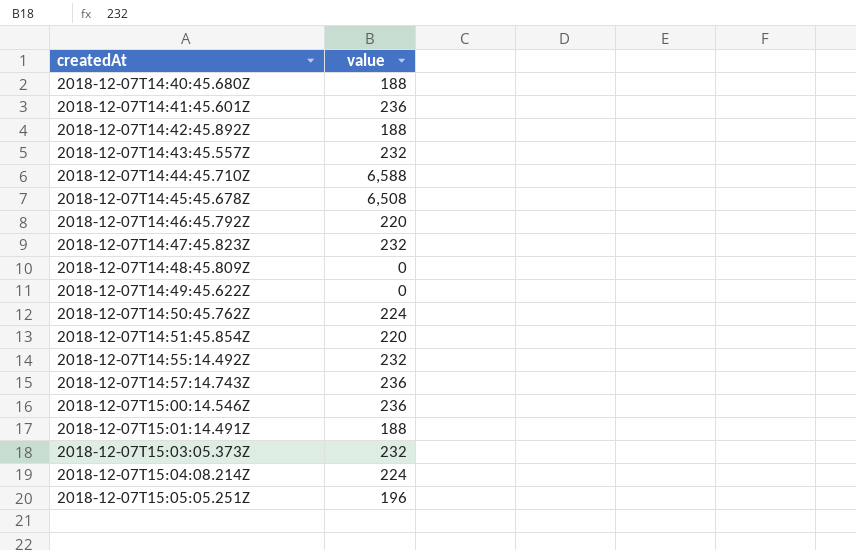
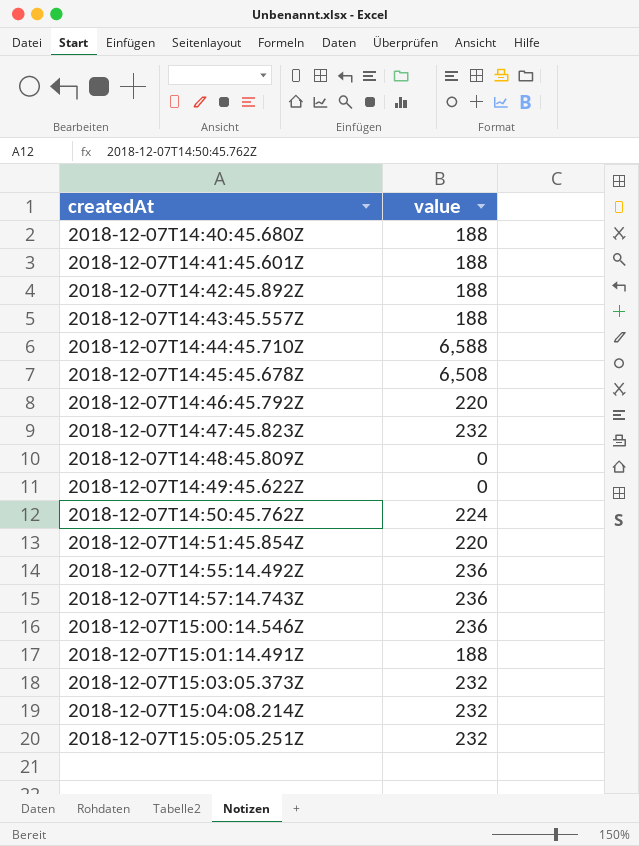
2018-12-07T14:41:45.601Z | value: 236 -> 188
2018-12-07T14:43:45.557Z | value: 232 -> 188
2018-12-07T14:55:14.492Z | value: 232 -> 236
2018-12-07T15:04:08.214Z | value: 224 -> 232
2018-12-07T15:05:05.251Z | value: 196 -> 232

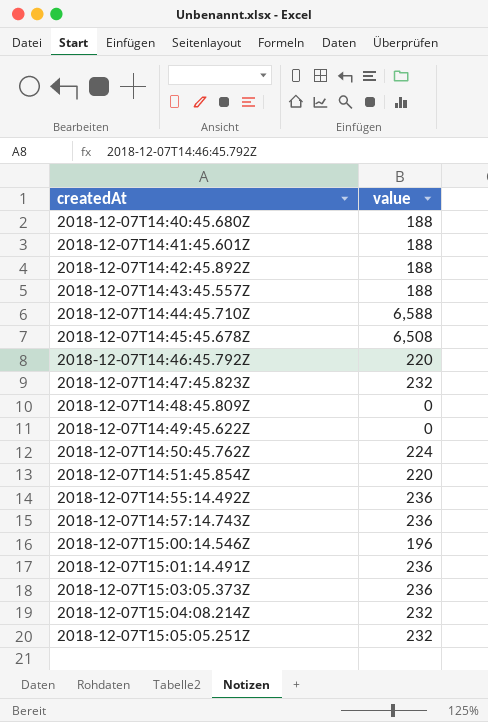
2018-12-07T15:00:14.546Z | value: 236 -> 196
2018-12-07T15:01:14.491Z | value: 188 -> 236
2018-12-07T15:03:05.373Z | value: 232 -> 236

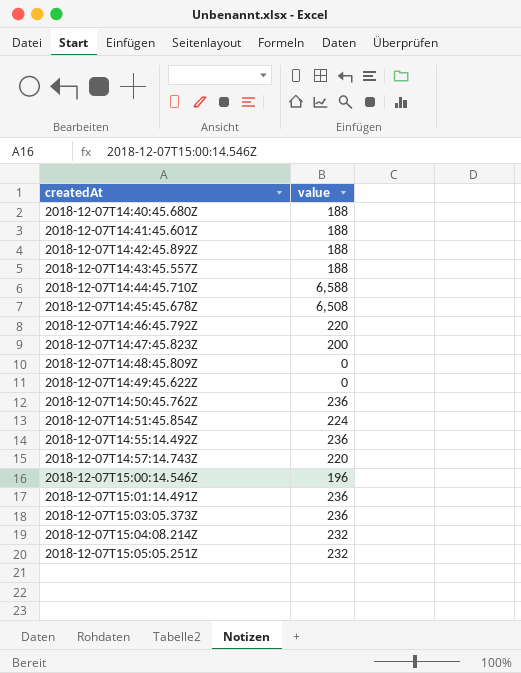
2018-12-07T14:47:45.823Z | value: 232 -> 200
2018-12-07T14:50:45.762Z | value: 224 -> 236
2018-12-07T14:51:45.854Z | value: 220 -> 224
2018-12-07T14:57:14.743Z | value: 236 -> 220

